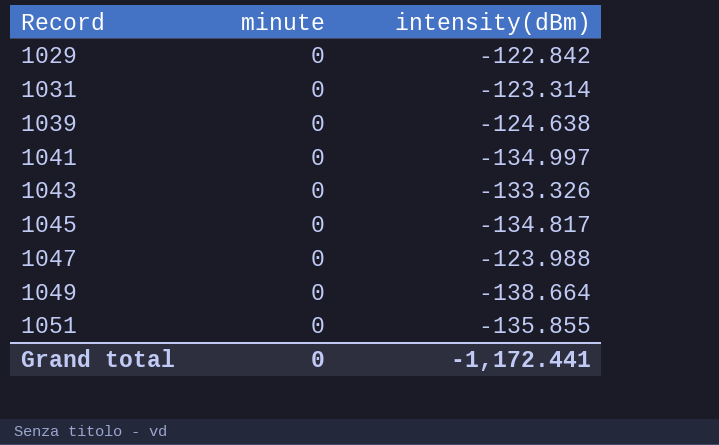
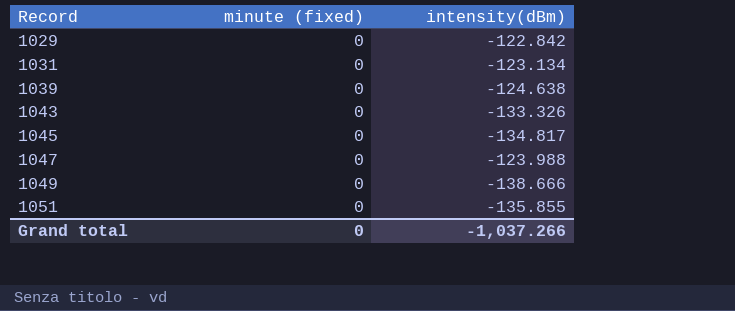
column name: minute -> minute (fixed)
row 1041: 0 | -134.997 -> none
1031 | intensity(dBm): -123.314 -> -123.134
1049 | intensity(dBm): -138.664 -> -138.666
Grand total | intensity(dBm): -1,172.441 -> -1,037.266

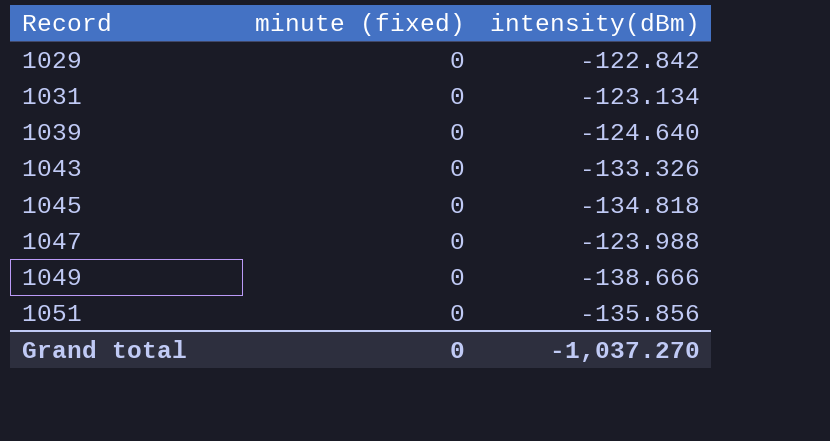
1039 | intensity(dBm): -124.638 -> -124.640
1045 | intensity(dBm): -134.817 -> -134.818
1051 | intensity(dBm): -135.855 -> -135.856
Grand total | intensity(dBm): -1,037.266 -> -1,037.270

